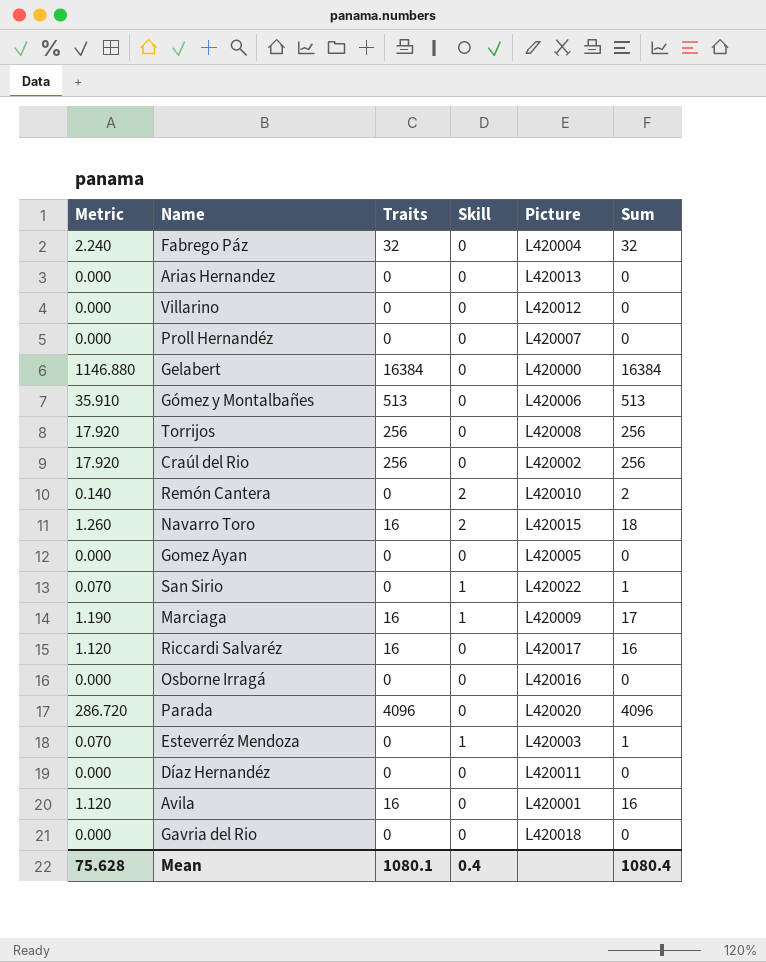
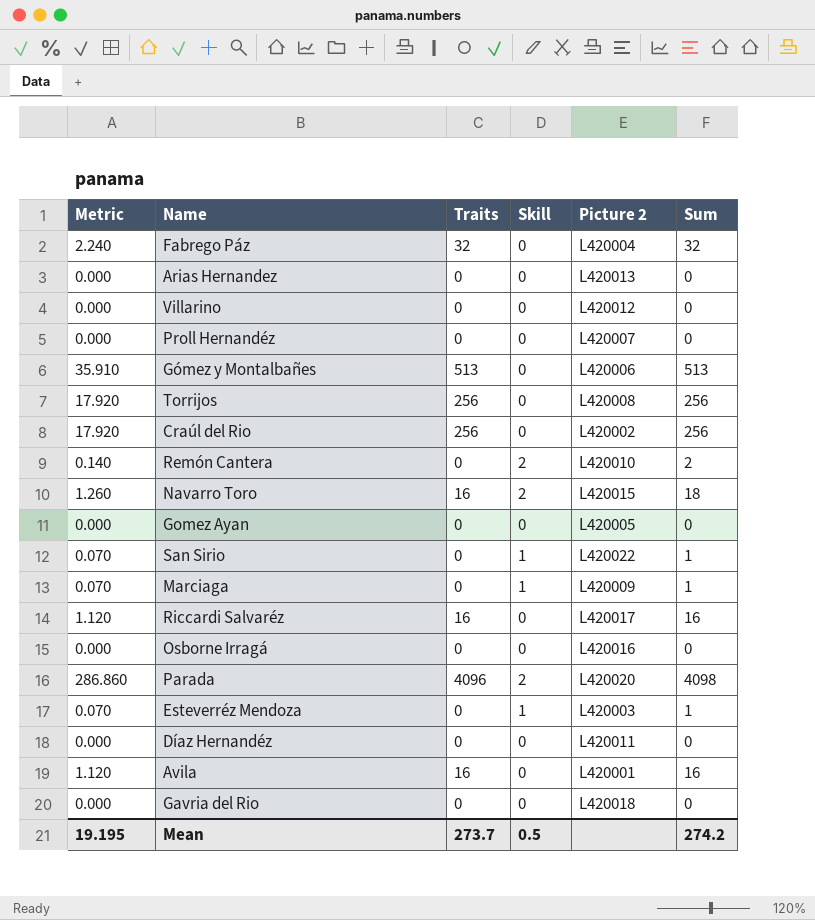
column name: Picture -> Picture 2
row Gelabert: 1146.880 | 16384 | 0 | L420000 | 16384 -> none
Marciaga | Metric: 1.190 -> 0.070
Marciaga | Traits: 16 -> 0
Marciaga | Sum: 17 -> 1
Parada | Metric: 286.720 -> 286.860
Parada | Skill: 0 -> 2
Parada | Sum: 4096 -> 4098
Mean | Metric: 75.628 -> 19.195
Mean | Traits: 1080.1 -> 273.7
Mean | Skill: 0.4 -> 0.5
Mean | Sum: 1080.4 -> 274.2

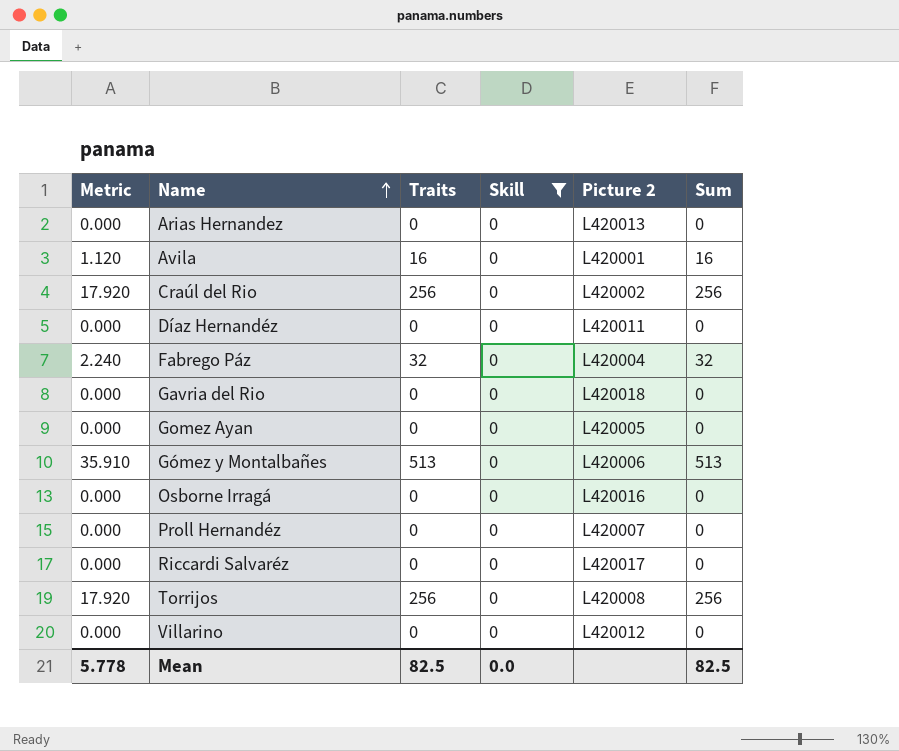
filter: none -> Skill = 0
row order: none -> Name ascending
Riccardi Salvaréz | Metric: 1.120 -> 0.000
Riccardi Salvaréz | Traits: 16 -> 0
Riccardi Salvaréz | Sum: 16 -> 0
Mean | Metric: 19.195 -> 5.778
Mean | Traits: 273.7 -> 82.5
Mean | Skill: 0.5 -> 0.0
Mean | Sum: 274.2 -> 82.5

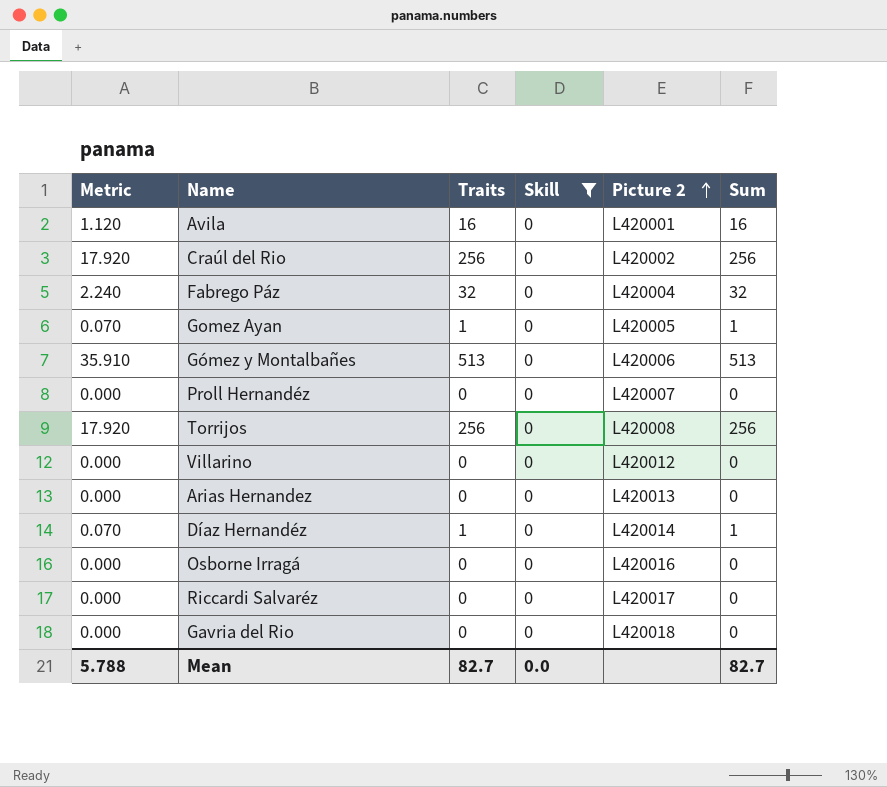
row order: Name ascending -> Picture 2 ascending
Gomez Ayan | Metric: 0.000 -> 0.070
Gomez Ayan | Traits: 0 -> 1
Gomez Ayan | Sum: 0 -> 1
Díaz Hernandéz | Metric: 0.000 -> 0.070
Díaz Hernandéz | Traits: 0 -> 1
Díaz Hernandéz | Picture 2: L420011 -> L420014
Díaz Hernandéz | Sum: 0 -> 1
Mean | Metric: 5.778 -> 5.788
Mean | Traits: 82.5 -> 82.7
Mean | Sum: 82.5 -> 82.7

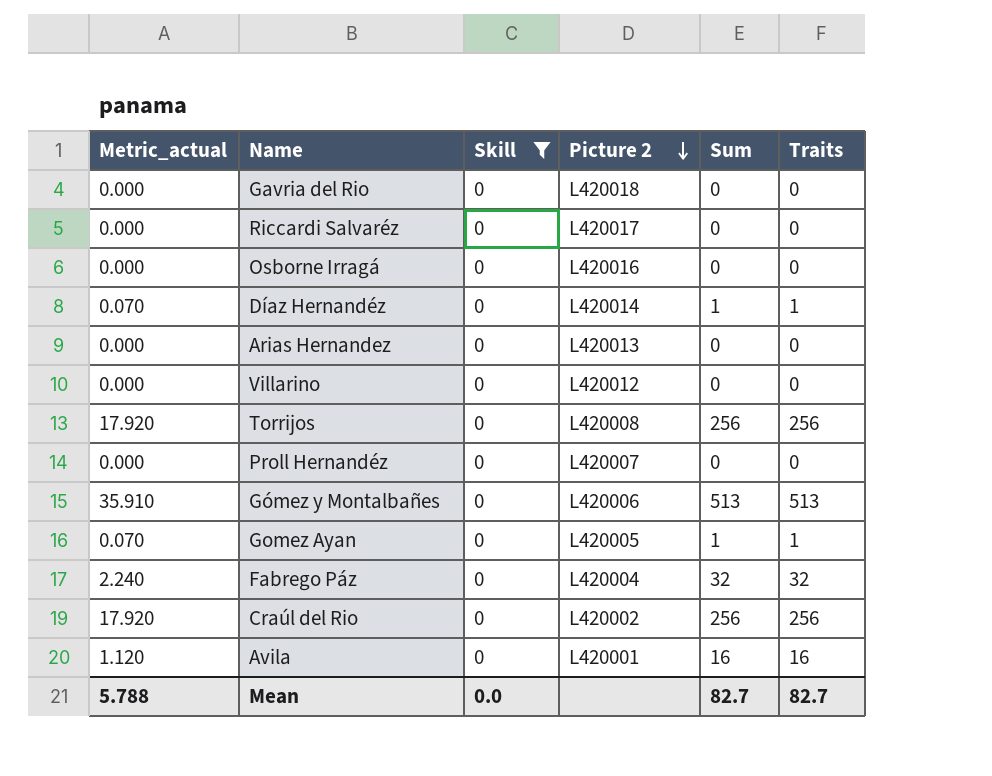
row order: Picture 2 ascending -> Picture 2 descending
column name: Metric -> Metric_actual
column Traits | position: 3 -> 6

